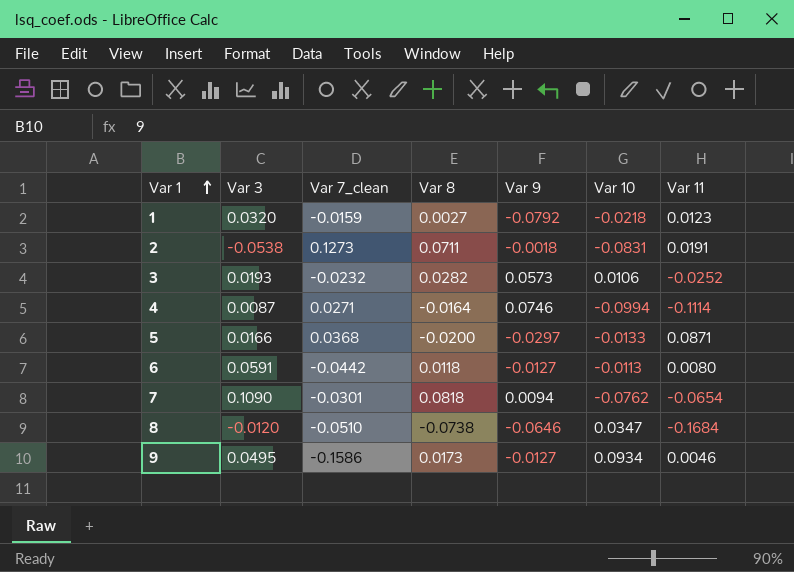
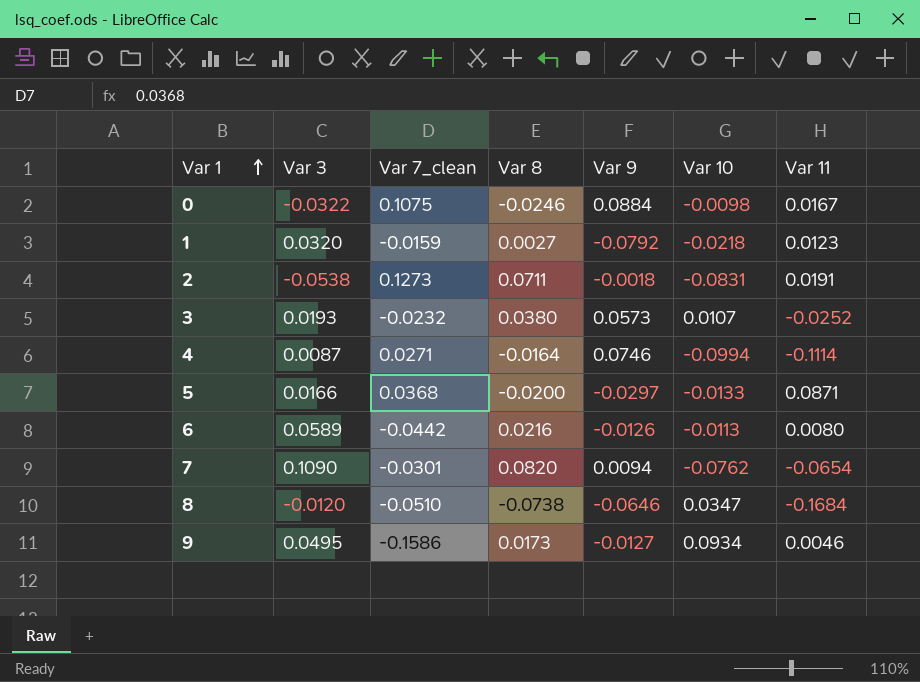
row 0: none -> -0.0322 | 0.1075 | -0.0246 | 0.0884 | -0.0098 | 0.0167
3 | Var 8: 0.0282 -> 0.0380
3 | Var 10: 0.0106 -> 0.0107
6 | Var 3: 0.0591 -> 0.0589
6 | Var 8: 0.0118 -> 0.0216
6 | Var 9: -0.0127 -> -0.0126
7 | Var 8: 0.0818 -> 0.0820

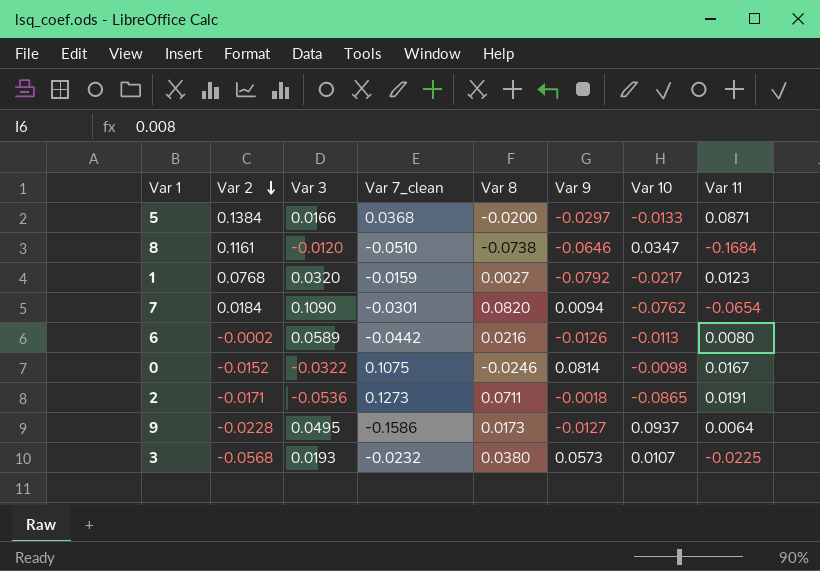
row order: Var 1 ascending -> Var 2 descending
column Var 2 | position: none -> 2
row 4: 0.0087 | 0.0271 | -0.0164 | 0.0746 | -0.0994 | -0.1114 -> none
1 | Var 10: -0.0218 -> -0.0217
0 | Var 9: 0.0884 -> 0.0814
2 | Var 3: -0.0538 -> -0.0536
2 | Var 10: -0.0831 -> -0.0865
9 | Var 10: 0.0934 -> 0.0937
9 | Var 11: 0.0046 -> 0.0064
3 | Var 11: -0.0252 -> -0.0225

